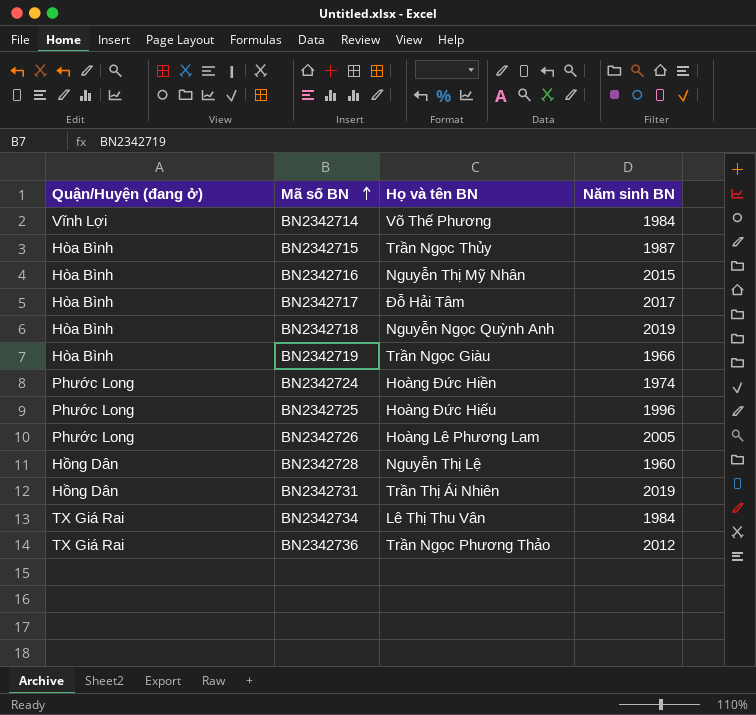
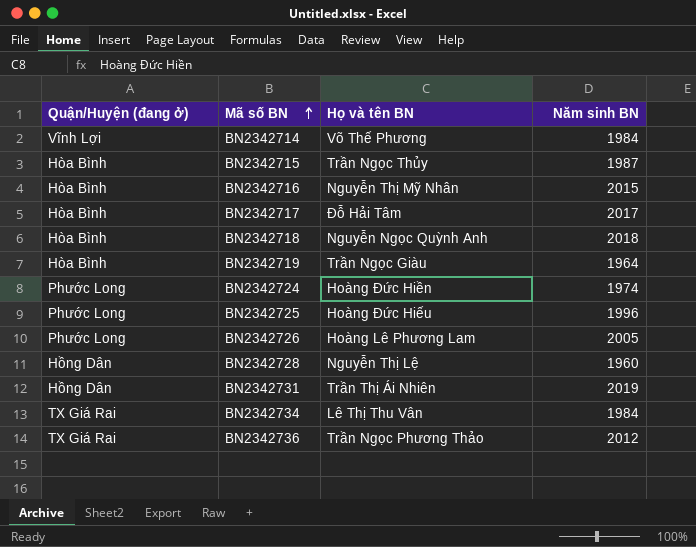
BN2342718 | Năm sinh BN: 2019 -> 2018
BN2342719 | Năm sinh BN: 1966 -> 1964

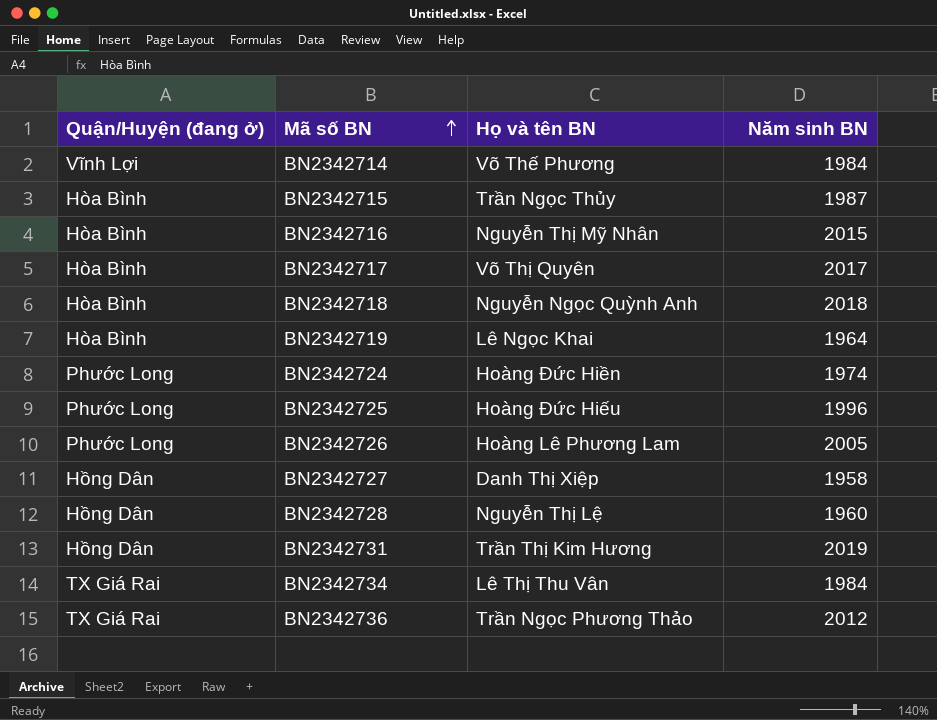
BN2342717 | Họ và tên BN: Đỗ Hải Tâm -> Võ Thị Quyên
BN2342719 | Họ và tên BN: Trần Ngọc Giàu -> Lê Ngọc Khai
row BN2342727: none -> Hồng Dân | Danh Thị Xiệp | 1958
BN2342731 | Họ và tên BN: Trần Thị Ái Nhiên -> Trần Thị Kim Hương

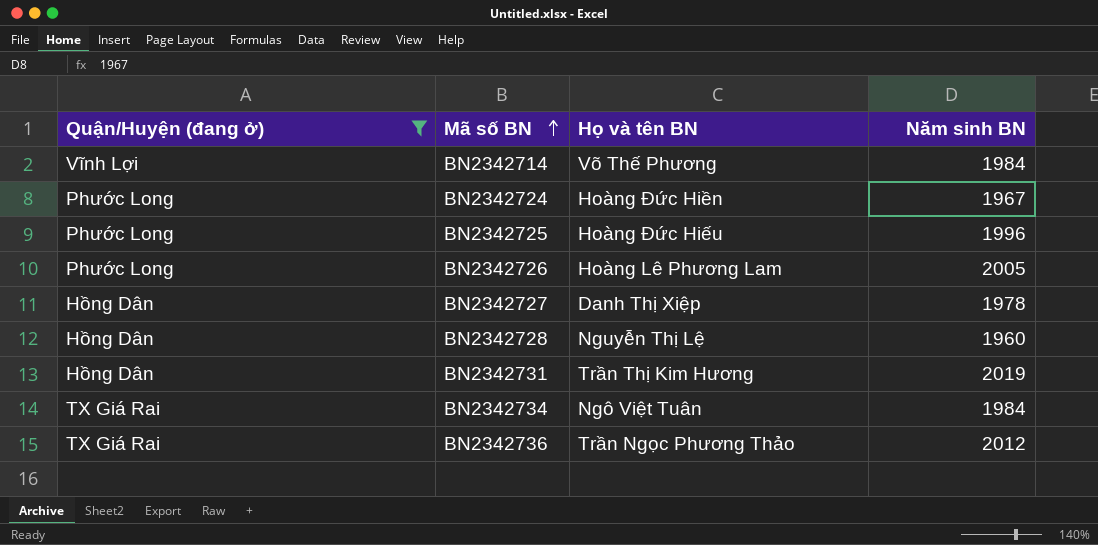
filter: none -> Quận/Huyện (đang ở) != Hòa Bình
BN2342724 | Năm sinh BN: 1974 -> 1967
BN2342727 | Năm sinh BN: 1958 -> 1978
BN2342734 | Họ và tên BN: Lê Thị Thu Vân -> Ngô Việt Tuân

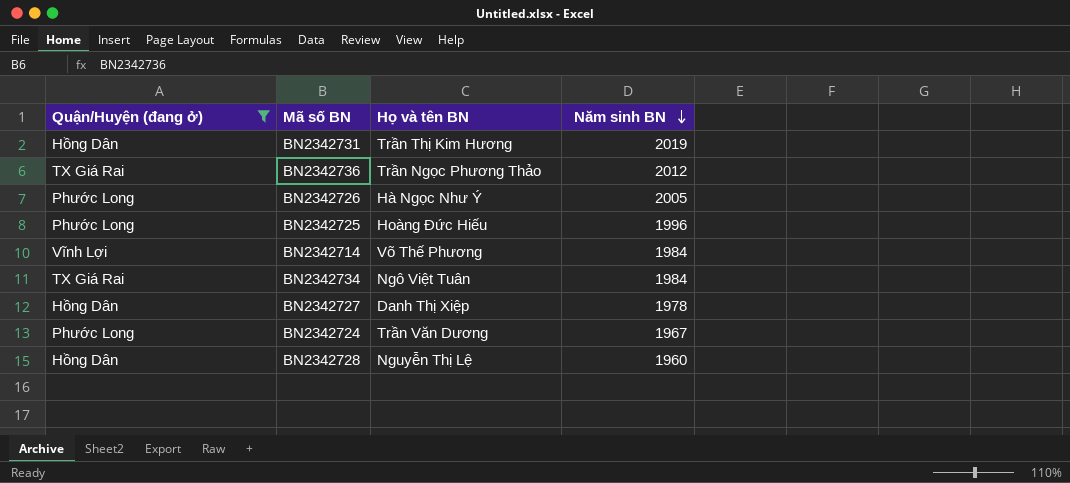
row order: Mã số BN ascending -> Năm sinh BN descending
BN2342726 | Họ và tên BN: Hoàng Lê Phương Lam -> Hà Ngọc Như Ý
BN2342724 | Họ và tên BN: Hoàng Đức Hiền -> Trần Văn Dương

